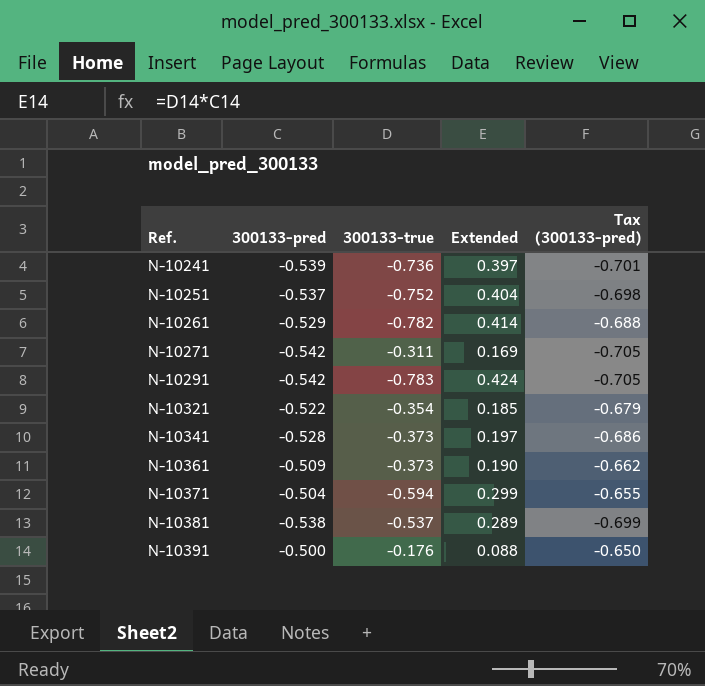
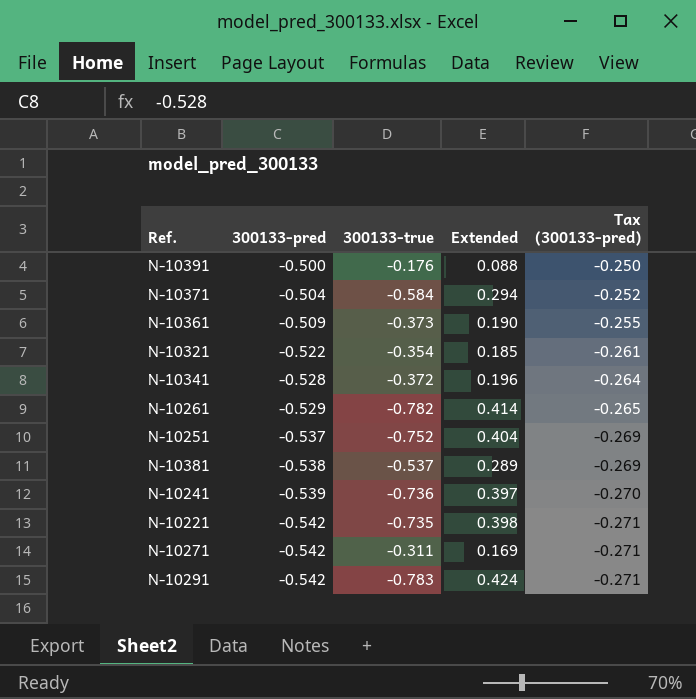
row order: Ref. ascending -> 300133-pred descending
column Tax (300133-pred) | formula: [300133-pred] * 1.3 -> [300133-pred] * 0.5
N-10371 | 300133-true: -0.594 -> -0.584
N-10371 | Extended: 0.299 -> 0.294
N-10341 | 300133-true: -0.373 -> -0.372
N-10341 | Extended: 0.197 -> 0.196
row N-10221: none -> -0.542 | -0.735 | 0.398 | -0.271

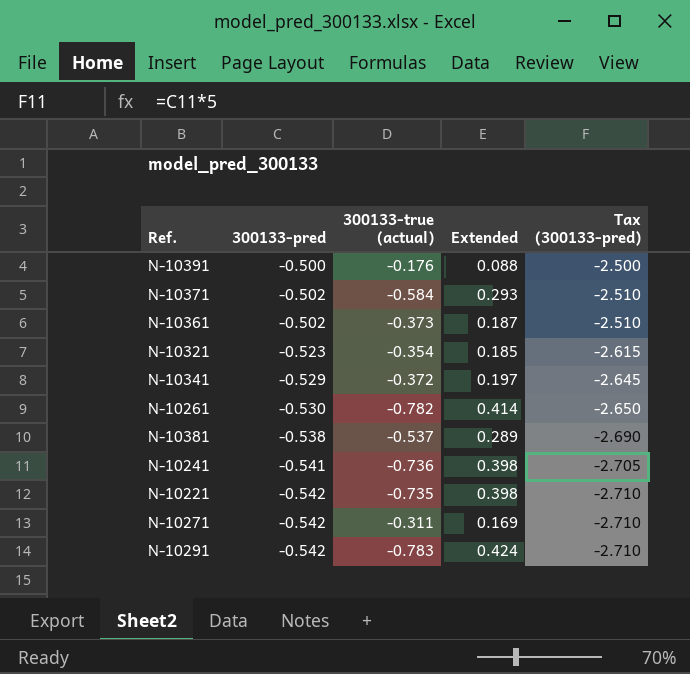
column name: 300133-true -> 300133-true (actual)
column Tax (300133-pred) | formula: [300133-pred] * 0.5 -> [300133-pred] * 5
row N-10251: -0.537 | -0.752 | 0.404 | -0.269 -> none
N-10371 | 300133-pred: -0.504 -> -0.502
N-10371 | Extended: 0.294 -> 0.293
N-10361 | 300133-pred: -0.509 -> -0.502
N-10361 | Extended: 0.190 -> 0.187
N-10321 | 300133-pred: -0.522 -> -0.523
N-10341 | 300133-pred: -0.528 -> -0.529
N-10341 | Extended: 0.196 -> 0.197
N-10261 | 300133-pred: -0.529 -> -0.530
N-10241 | 300133-pred: -0.539 -> -0.541
N-10241 | Extended: 0.397 -> 0.398

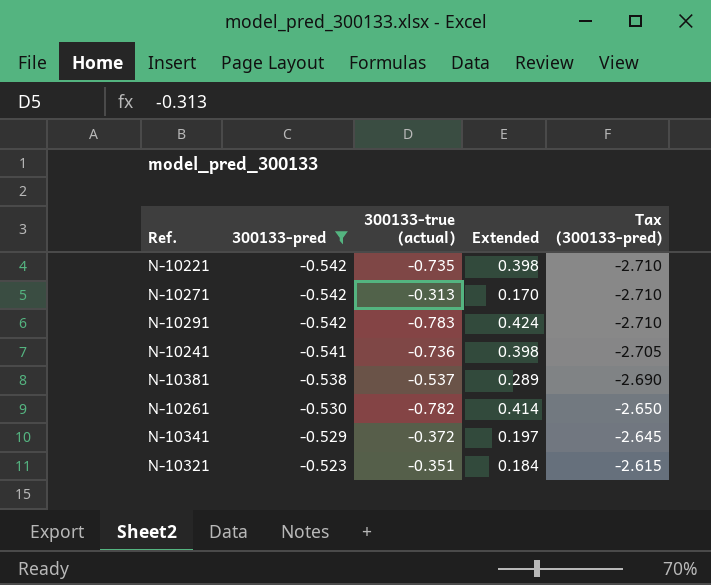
filter: none -> 300133-pred <= -0.523
row order: 300133-pred descending -> 300133-pred ascending
N-10271 | 300133-true (actual): -0.311 -> -0.313
N-10271 | Extended: 0.169 -> 0.170
N-10321 | 300133-true (actual): -0.354 -> -0.351
N-10321 | Extended: 0.185 -> 0.184

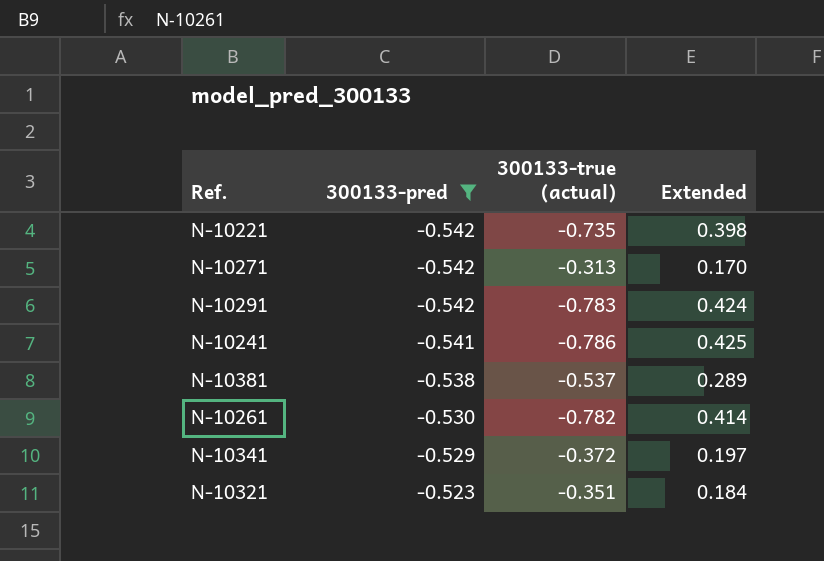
column Tax (300133-pred) | formula: [300133-pred] * 5 -> none
N-10241 | 300133-true (actual): -0.736 -> -0.786
N-10241 | Extended: 0.398 -> 0.425

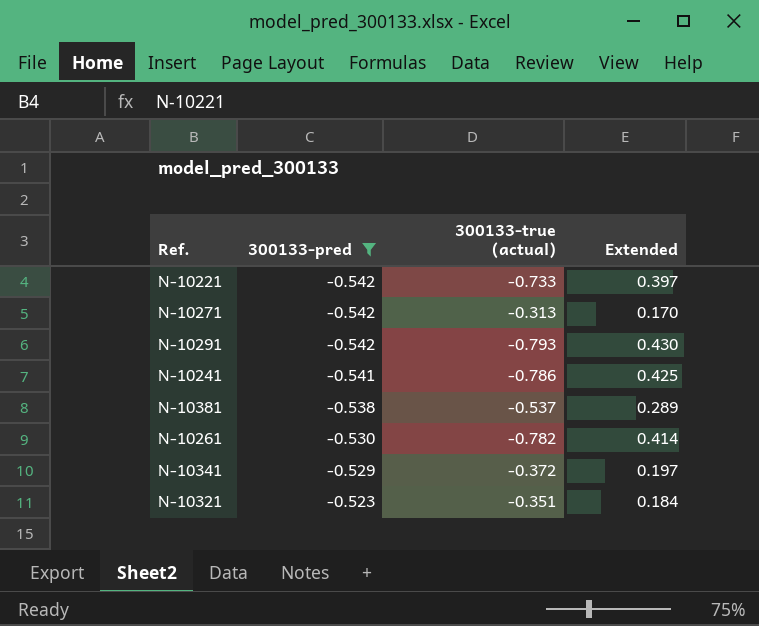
N-10221 | 300133-true (actual): -0.735 -> -0.733
N-10221 | Extended: 0.398 -> 0.397
N-10291 | 300133-true (actual): -0.783 -> -0.793
N-10291 | Extended: 0.424 -> 0.430

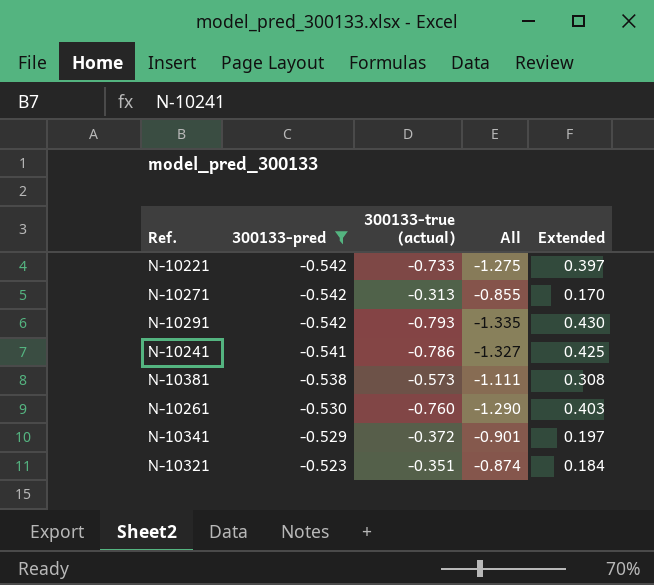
column All | formula: none -> [300133-pred] + [300133-true (actual)]
N-10381 | 300133-true (actual): -0.537 -> -0.573
N-10381 | Extended: 0.289 -> 0.308
N-10261 | 300133-true (actual): -0.782 -> -0.760
N-10261 | Extended: 0.414 -> 0.403

